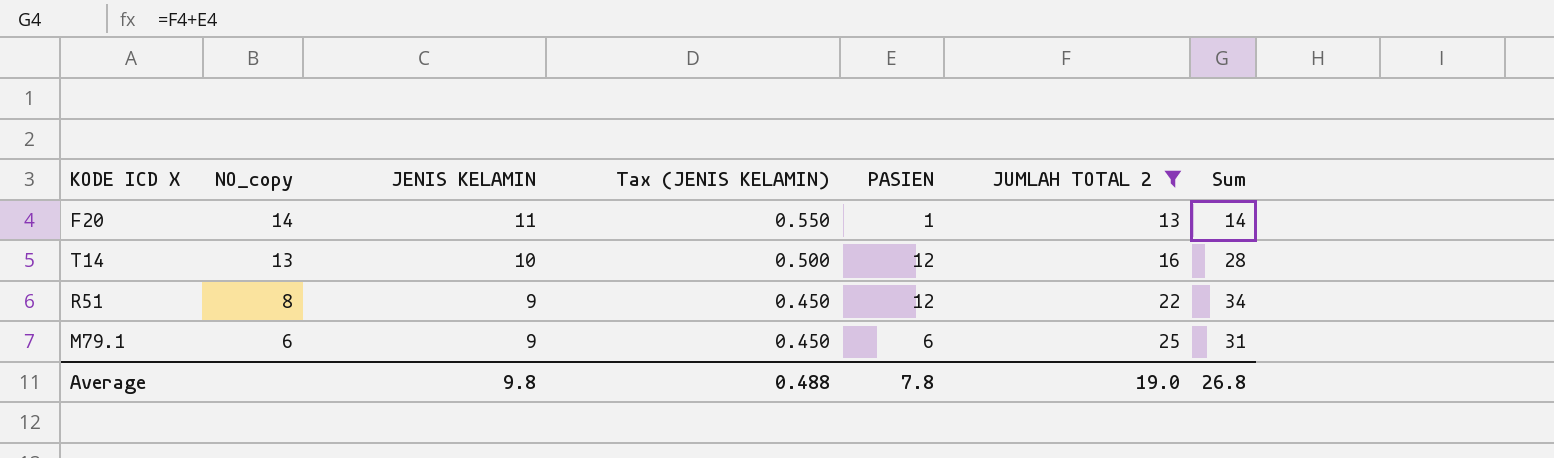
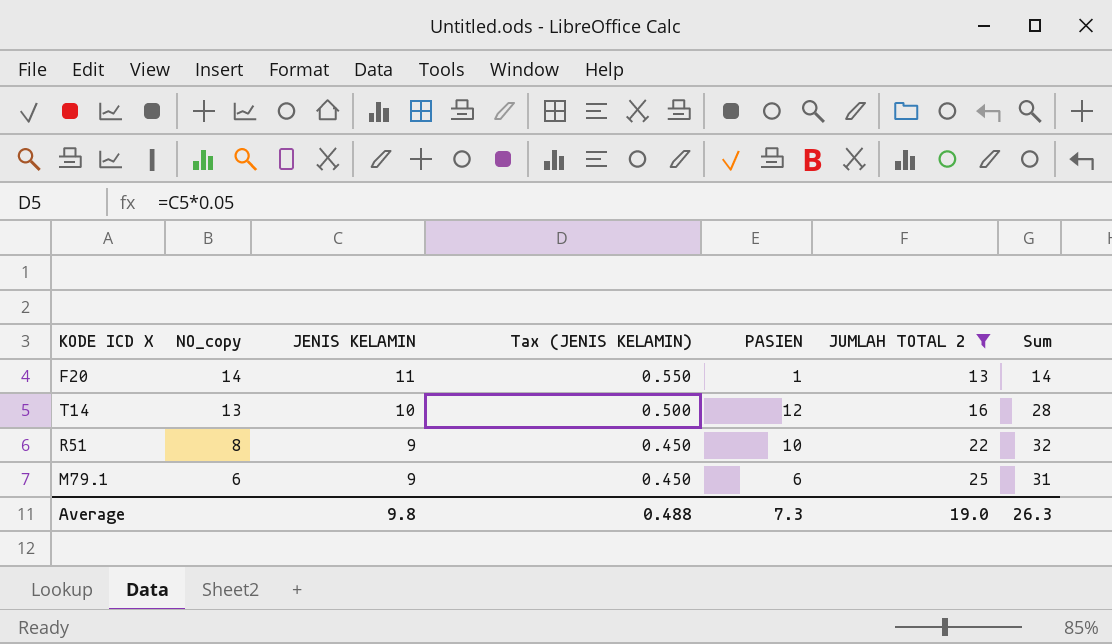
R51 | PASIEN: 12 -> 10
R51 | Sum: 34 -> 32
Average | PASIEN: 7.8 -> 7.3
Average | Sum: 26.8 -> 26.3

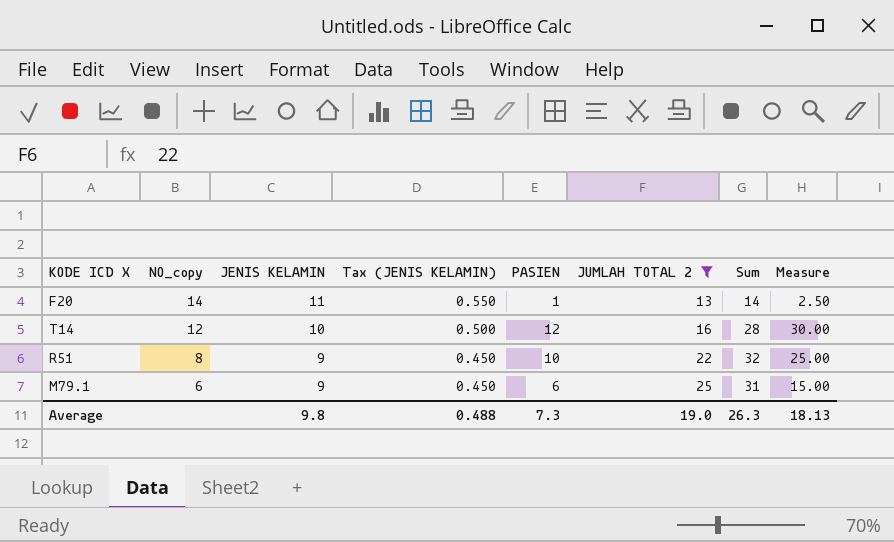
column Measure | formula: none -> [PASIEN] * 2.5
T14 | NO_copy: 13 -> 12

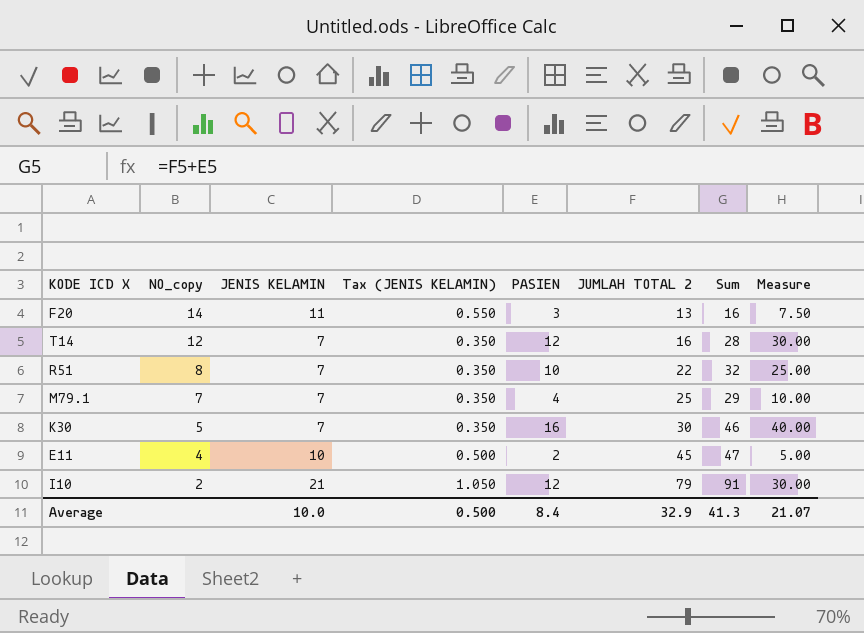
filter: JUMLAH TOTAL 2 <= 25 -> none
F20 | PASIEN: 1 -> 3
F20 | Sum: 14 -> 16
F20 | Measure: 2.50 -> 7.50
T14 | JENIS KELAMIN: 10 -> 7
T14 | Tax (JENIS KELAMIN): 0.500 -> 0.350
R51 | JENIS KELAMIN: 9 -> 7
R51 | Tax (JENIS KELAMIN): 0.450 -> 0.350
M79.1 | NO_copy: 6 -> 7
M79.1 | JENIS KELAMIN: 9 -> 7
M79.1 | Tax (JENIS KELAMIN): 0.450 -> 0.350
M79.1 | PASIEN: 6 -> 4
M79.1 | Sum: 31 -> 29
M79.1 | Measure: 15.00 -> 10.00
Average | JENIS KELAMIN: 9.8 -> 10.0
Average | Tax (JENIS KELAMIN): 0.488 -> 0.500
Average | PASIEN: 7.3 -> 8.4
Average | JUMLAH TOTAL 2: 19.0 -> 32.9
Average | Sum: 26.3 -> 41.3
Average | Measure: 18.13 -> 21.07

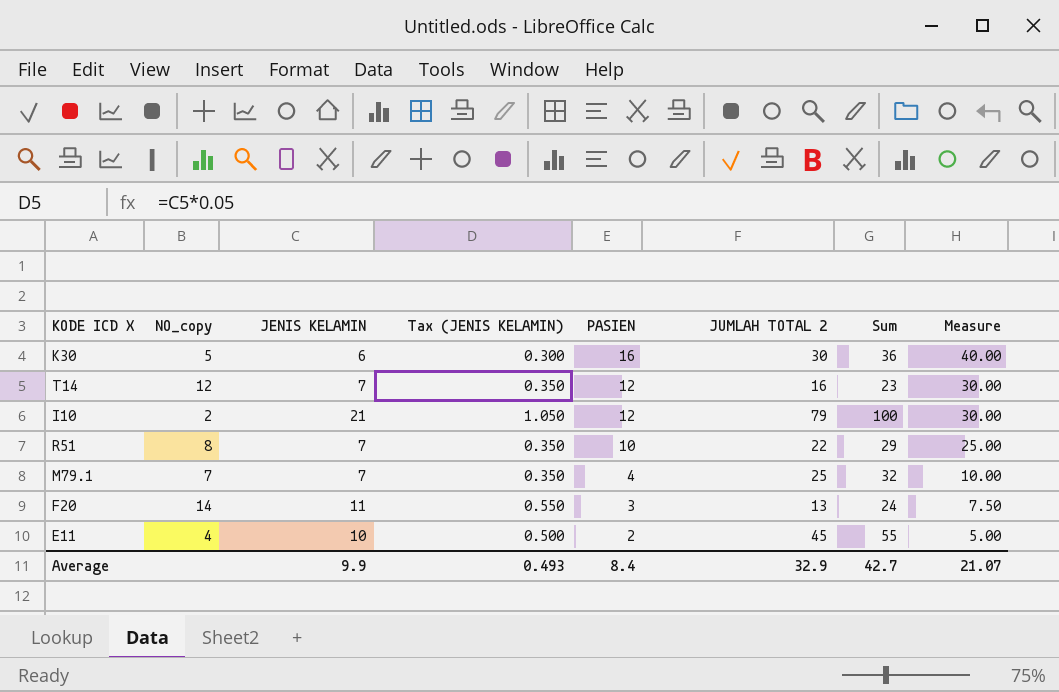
row order: NO_copy descending -> PASIEN descending
column Sum | formula: [PASIEN] + [JUMLAH TOTAL 2] -> [JENIS KELAMIN] + [JUMLAH TOTAL 2]
K30 | JENIS KELAMIN: 7 -> 6
K30 | Tax (JENIS KELAMIN): 0.350 -> 0.300
Average | JENIS KELAMIN: 10.0 -> 9.9
Average | Tax (JENIS KELAMIN): 0.500 -> 0.493
Average | Sum: 41.3 -> 42.7

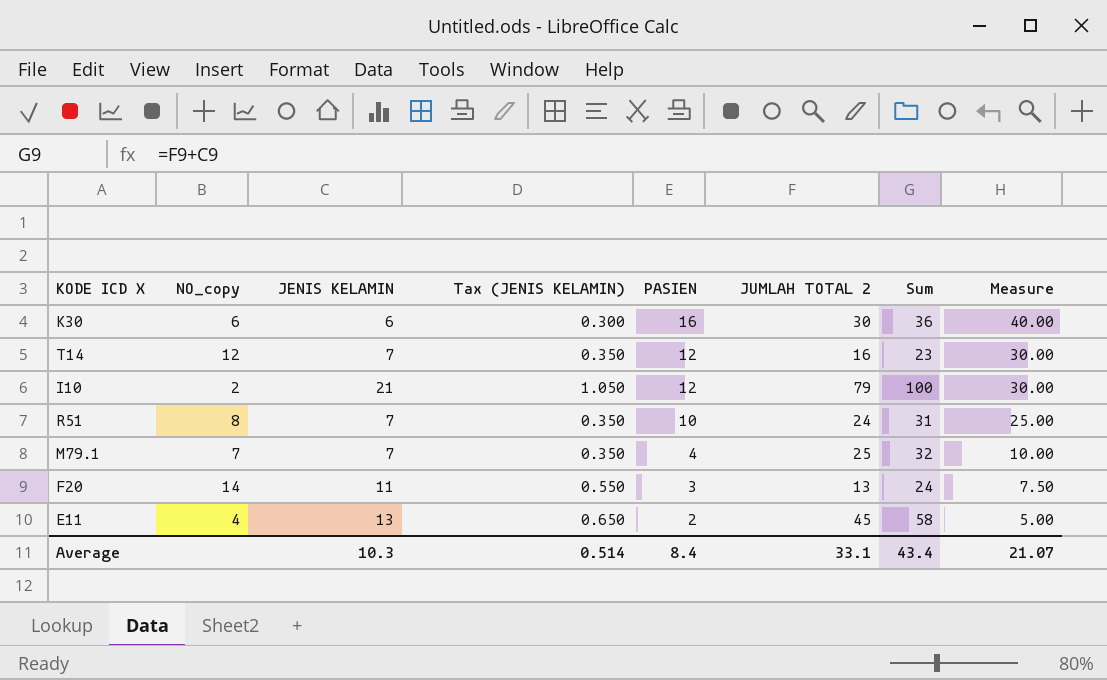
K30 | NO_copy: 5 -> 6
R51 | JUMLAH TOTAL 2: 22 -> 24
R51 | Sum: 29 -> 31
E11 | JENIS KELAMIN: 10 -> 13
E11 | Tax (JENIS KELAMIN): 0.500 -> 0.650
E11 | Sum: 55 -> 58
Average | JENIS KELAMIN: 9.9 -> 10.3
Average | Tax (JENIS KELAMIN): 0.493 -> 0.514
Average | JUMLAH TOTAL 2: 32.9 -> 33.1
Average | Sum: 42.7 -> 43.4

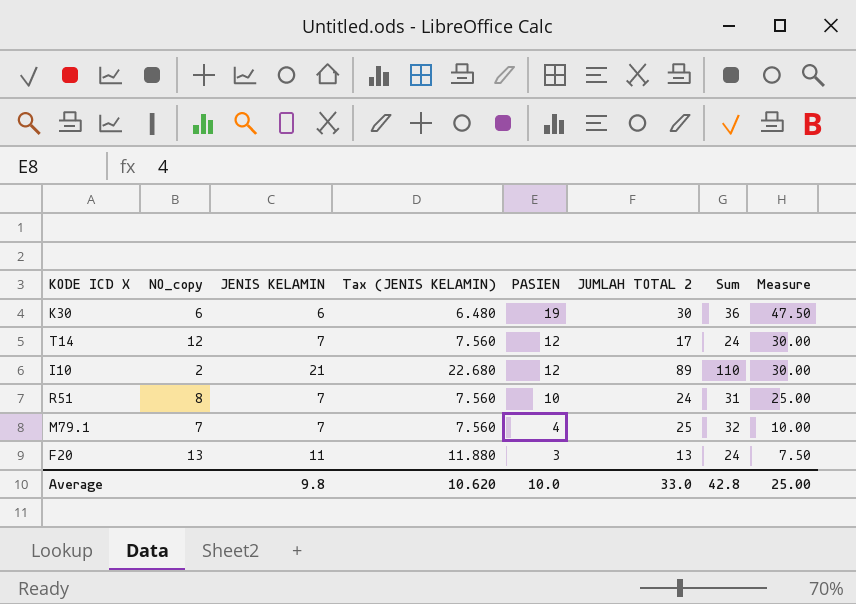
column Tax (JENIS KELAMIN) | formula: [JENIS KELAMIN] * 0.05 -> [JENIS KELAMIN] * 1.08
row E11: 4 | 13 | 0.650 | 2 | 45 | 58 | 5.00 -> none
K30 | PASIEN: 16 -> 19
K30 | Measure: 40.00 -> 47.50
T14 | JUMLAH TOTAL 2: 16 -> 17
T14 | Sum: 23 -> 24
I10 | JUMLAH TOTAL 2: 79 -> 89
I10 | Sum: 100 -> 110
F20 | NO_copy: 14 -> 13
Average | JENIS KELAMIN: 10.3 -> 9.8
Average | Tax (JENIS KELAMIN): 0.514 -> 10.620
Average | PASIEN: 8.4 -> 10.0
Average | JUMLAH TOTAL 2: 33.1 -> 33.0
Average | Sum: 43.4 -> 42.8
Average | Measure: 21.07 -> 25.00

